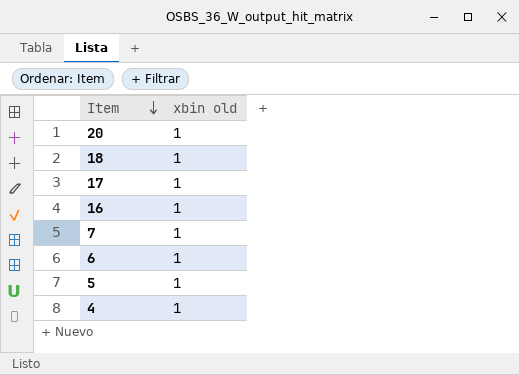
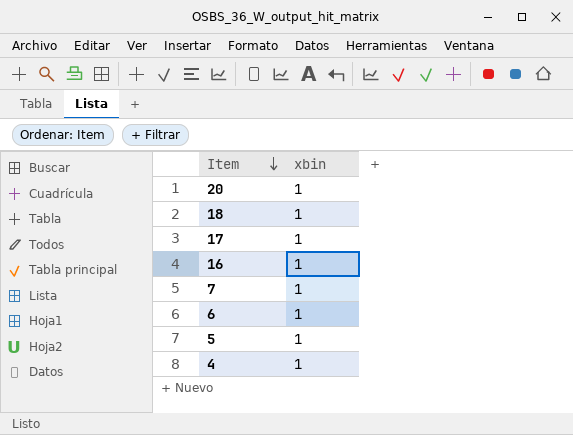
column name: xbin old -> xbin

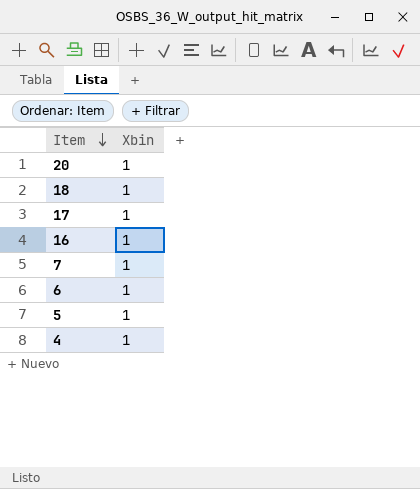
column name: xbin -> Xbin

